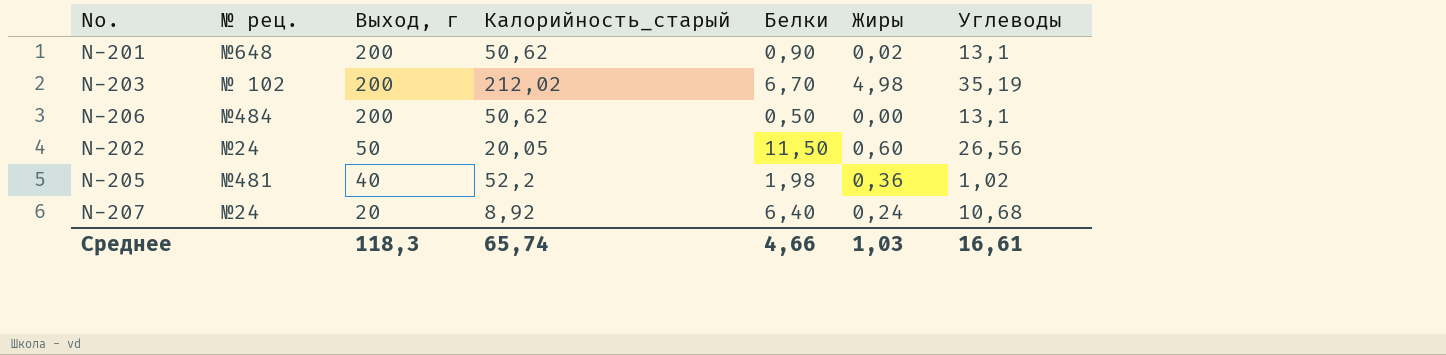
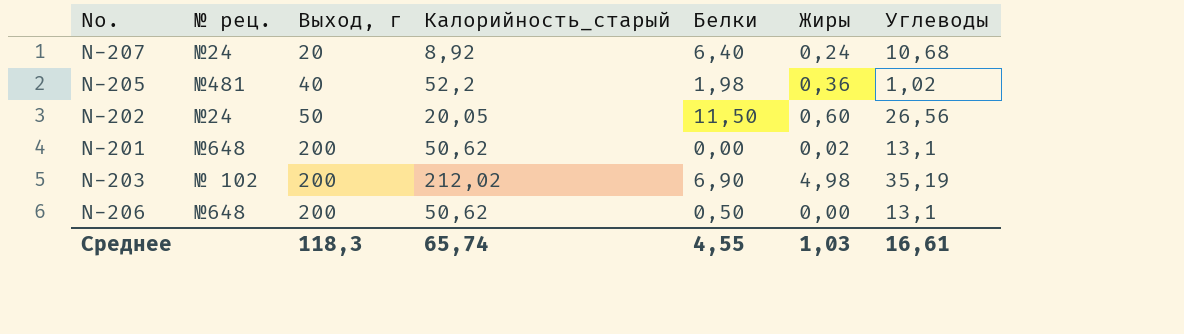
row order: Выход, г descending -> Выход, г ascending
N-201 | Белки: 0,90 -> 0,00
N-203 | Белки: 6,70 -> 6,90
N-206 | № рец.: №484 -> №648
Среднее | Белки: 4,66 -> 4,55

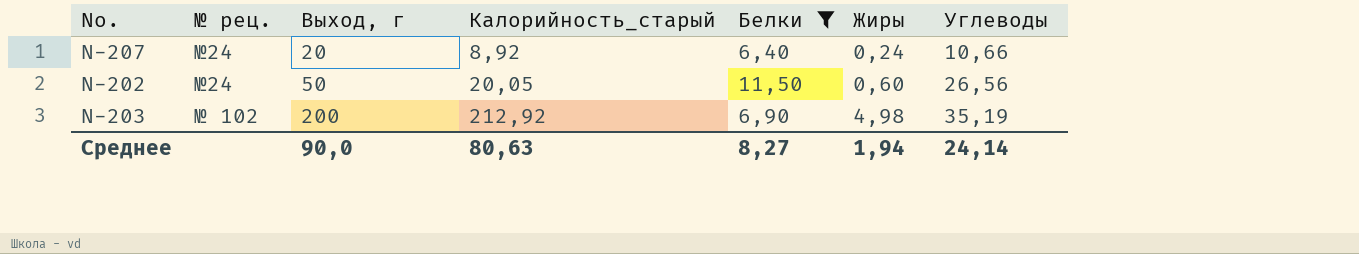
filter: none -> Белки >= 6,40
N-207 | Углеводы: 10,68 -> 10,66
N-203 | Калорийность_старый: 212,02 -> 212,92
Среднее | Выход, г: 118,3 -> 90,0
Среднее | Калорийность_старый: 65,74 -> 80,63
Среднее | Белки: 4,55 -> 8,27
Среднее | Жиры: 1,03 -> 1,94
Среднее | Углеводы: 16,61 -> 24,14

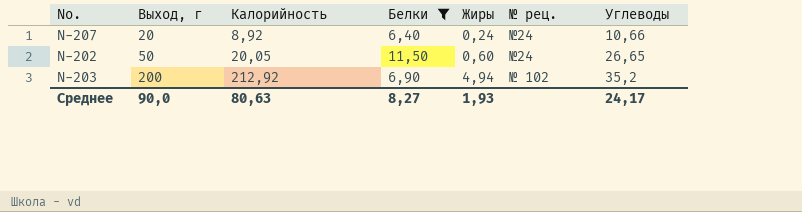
column name: Калорийность_старый -> Калорийность
column № рец. | position: 2 -> 6
N-202 | Углеводы: 26,56 -> 26,65
N-203 | Жиры: 4,98 -> 4,94
N-203 | Углеводы: 35,19 -> 35,2
Среднее | Жиры: 1,94 -> 1,93
Среднее | Углеводы: 24,14 -> 24,17

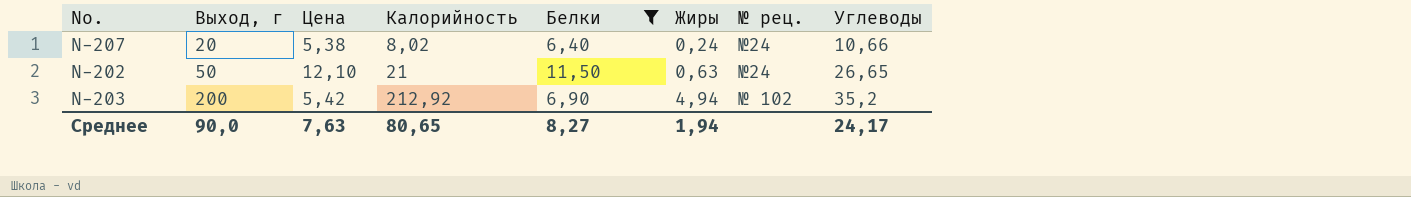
column Цена | position: none -> 3
N-207 | Калорийность: 8,92 -> 8,02
N-202 | Калорийность: 20,05 -> 21
N-202 | Жиры: 0,60 -> 0,63
Среднее | Калорийность: 80,63 -> 80,65
Среднее | Жиры: 1,93 -> 1,94

